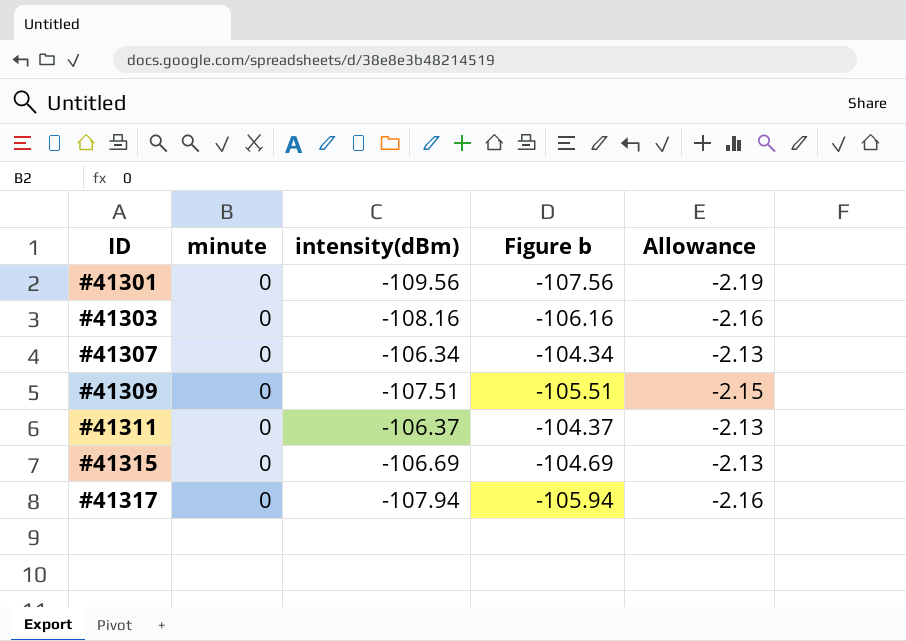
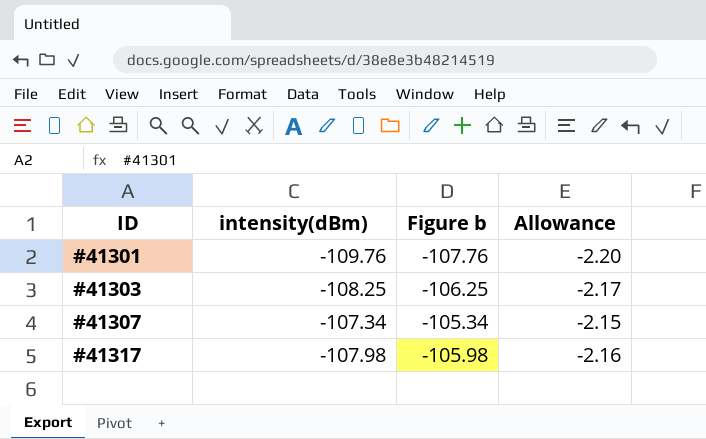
column minute | position: 2 -> none
row #41309: 0 | -107.51 | -105.51 | -2.15 -> none
row #41311: 0 | -106.37 | -104.37 | -2.13 -> none
row #41315: 0 | -106.69 | -104.69 | -2.13 -> none
#41301 | intensity(dBm): -109.56 -> -109.76
#41301 | Figure b: -107.56 -> -107.76
#41301 | Allowance: -2.19 -> -2.20
#41303 | intensity(dBm): -108.16 -> -108.25
#41303 | Figure b: -106.16 -> -106.25
#41303 | Allowance: -2.16 -> -2.17
#41307 | intensity(dBm): -106.34 -> -107.34
#41307 | Figure b: -104.34 -> -105.34
#41307 | Allowance: -2.13 -> -2.15
#41317 | intensity(dBm): -107.94 -> -107.98
#41317 | Figure b: -105.94 -> -105.98

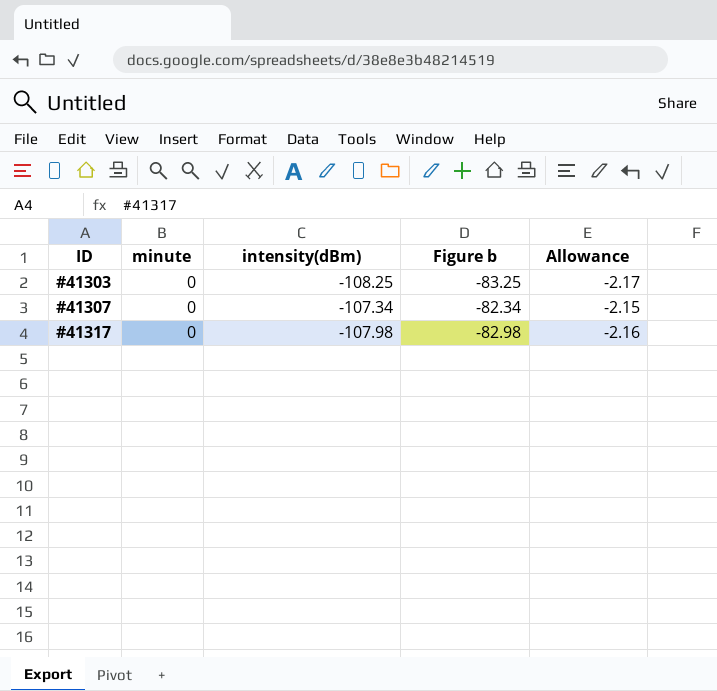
column minute | position: none -> 2
column Figure b | formula: [intensity(dBm)] + 2 -> [intensity(dBm)] + 25
row #41301: -109.76 | -107.76 | -2.20 -> none

